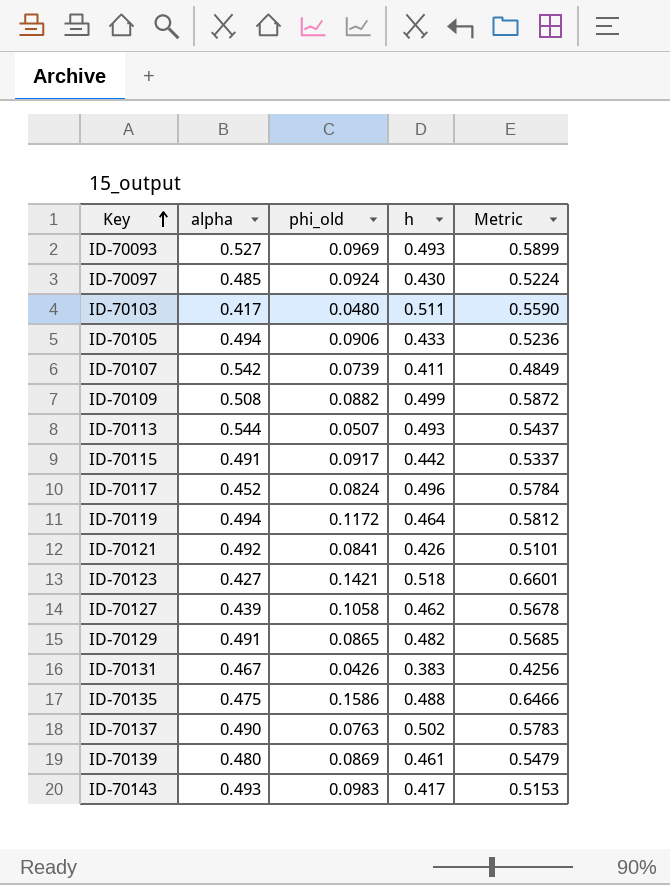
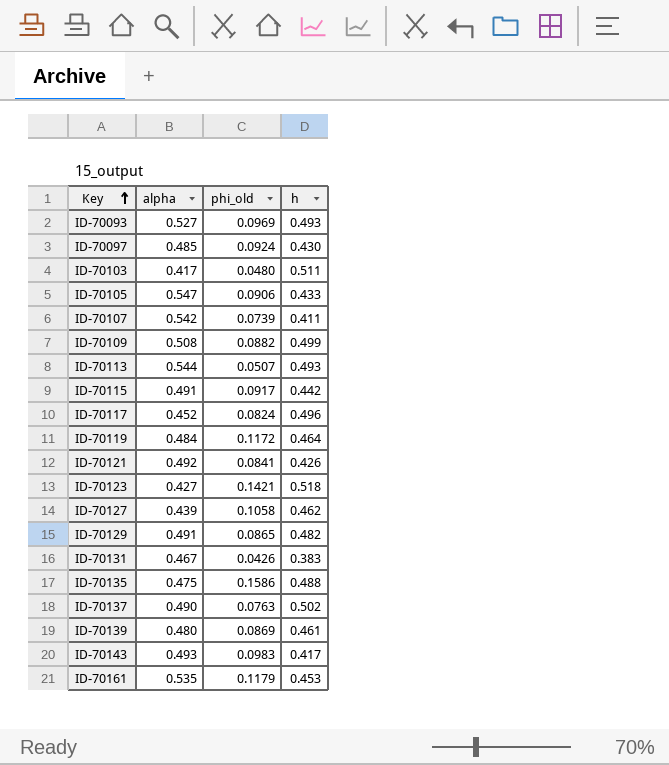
column Metric | formula: [phi_old] + [h] -> none
ID-70105 | alpha: 0.494 -> 0.547
ID-70119 | alpha: 0.494 -> 0.484
row ID-70161: none -> 0.535 | 0.1179 | 0.453

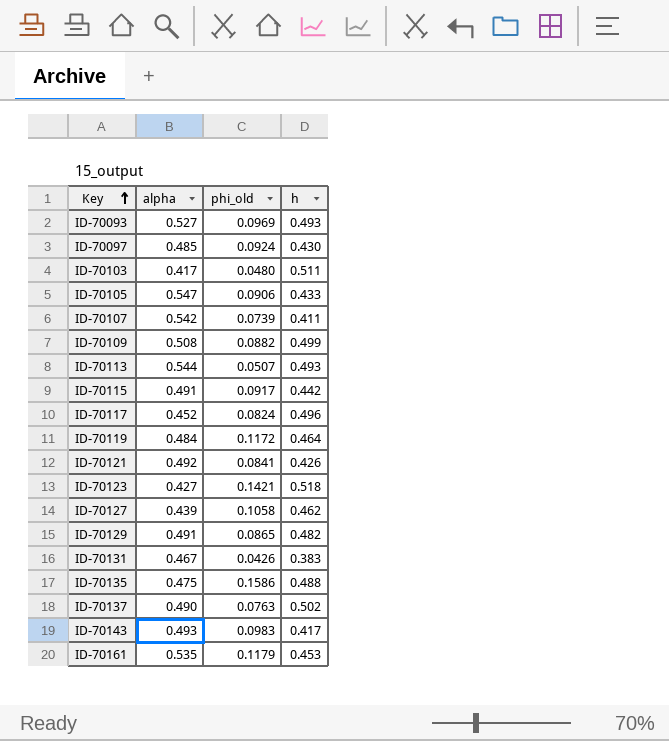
row ID-70139: 0.480 | 0.0869 | 0.461 -> none

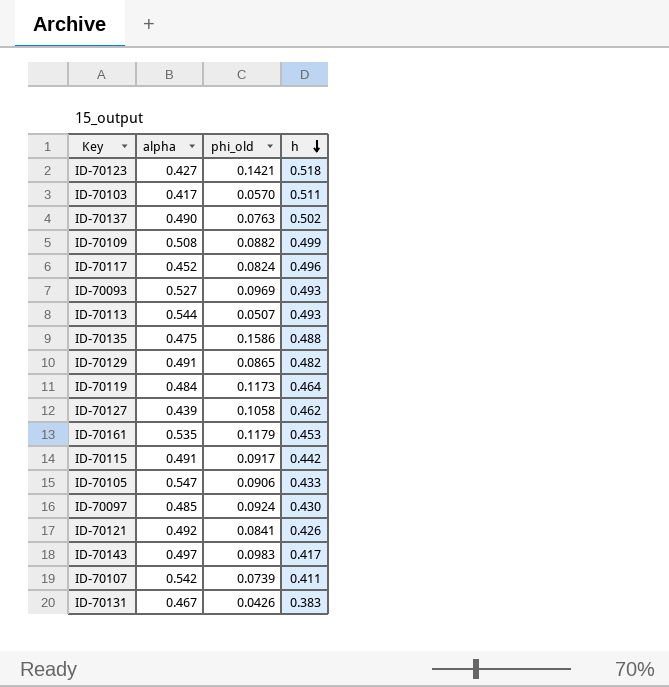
row order: Key ascending -> h descending
ID-70103 | phi_old: 0.0480 -> 0.0570
ID-70119 | phi_old: 0.1172 -> 0.1173
ID-70143 | alpha: 0.493 -> 0.497

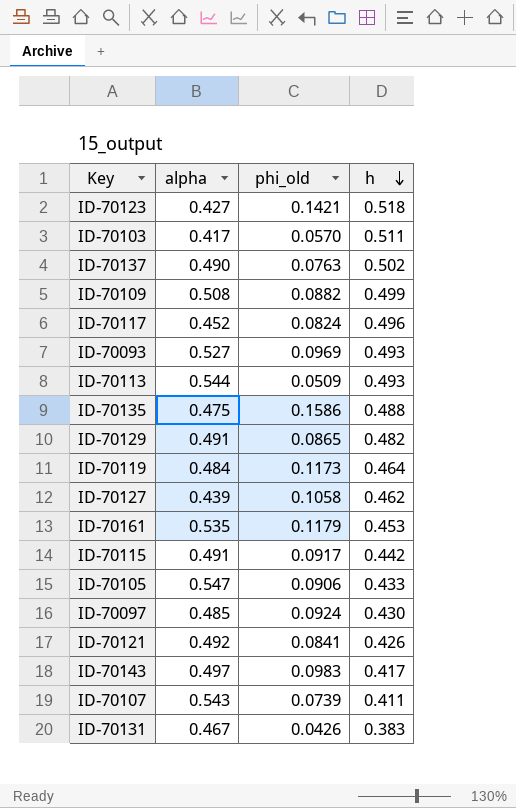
ID-70113 | phi_old: 0.0507 -> 0.0509
ID-70107 | alpha: 0.542 -> 0.543

